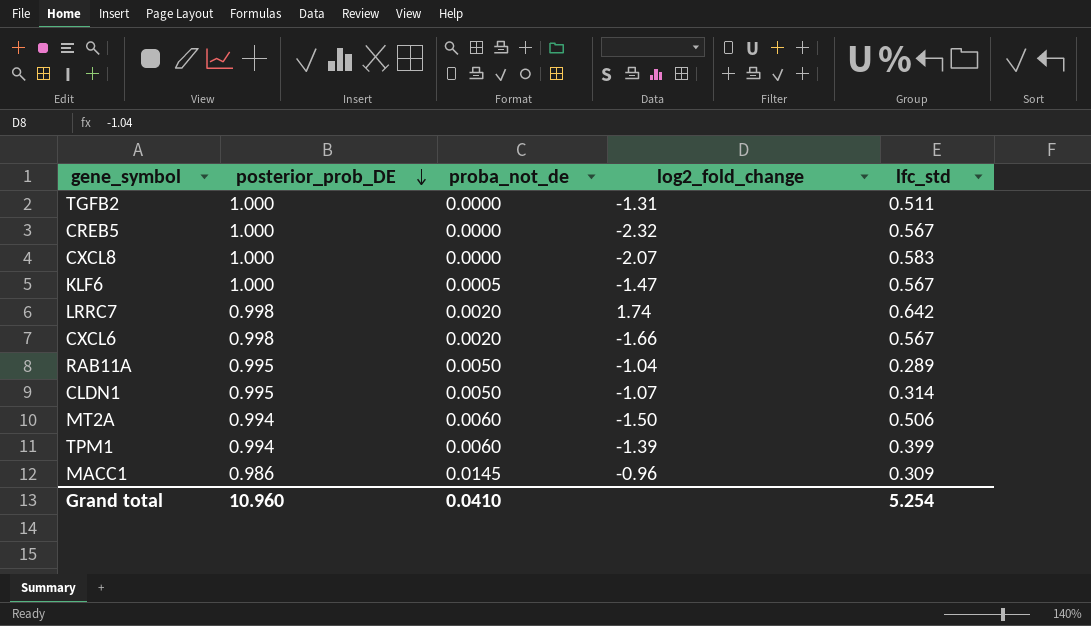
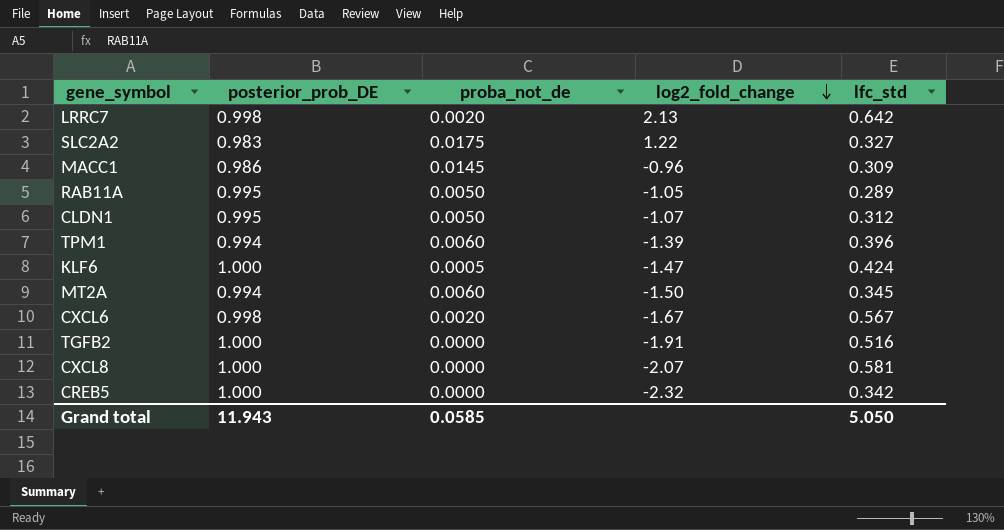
row order: posterior_prob_DE descending -> log2_fold_change descending
LRRC7 | log2_fold_change: 1.74 -> 2.13
row SLC2A2: none -> 0.983 | 0.0175 | 1.22 | 0.327
RAB11A | log2_fold_change: -1.04 -> -1.05
CLDN1 | lfc_std: 0.314 -> 0.312
TPM1 | lfc_std: 0.399 -> 0.396
KLF6 | lfc_std: 0.567 -> 0.424
MT2A | lfc_std: 0.506 -> 0.345
CXCL6 | log2_fold_change: -1.66 -> -1.67
TGFB2 | log2_fold_change: -1.31 -> -1.91
TGFB2 | lfc_std: 0.511 -> 0.516
CXCL8 | lfc_std: 0.583 -> 0.581
CREB5 | lfc_std: 0.567 -> 0.342
Grand total | posterior_prob_DE: 10.960 -> 11.943
Grand total | proba_not_de: 0.0410 -> 0.0585
Grand total | lfc_std: 5.254 -> 5.050

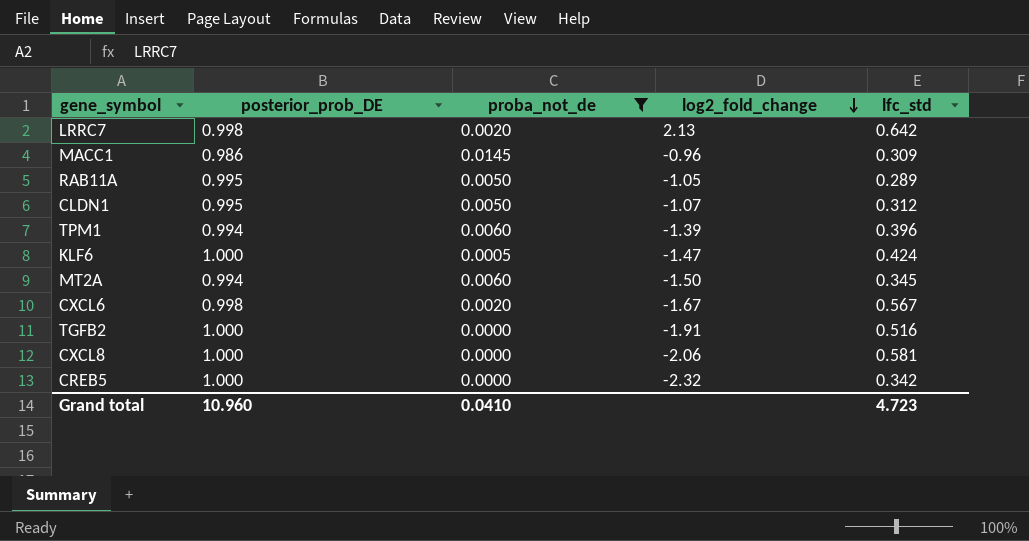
filter: none -> proba_not_de != 0.0175
CXCL8 | log2_fold_change: -2.07 -> -2.06
Grand total | posterior_prob_DE: 11.943 -> 10.960
Grand total | proba_not_de: 0.0585 -> 0.0410
Grand total | lfc_std: 5.050 -> 4.723

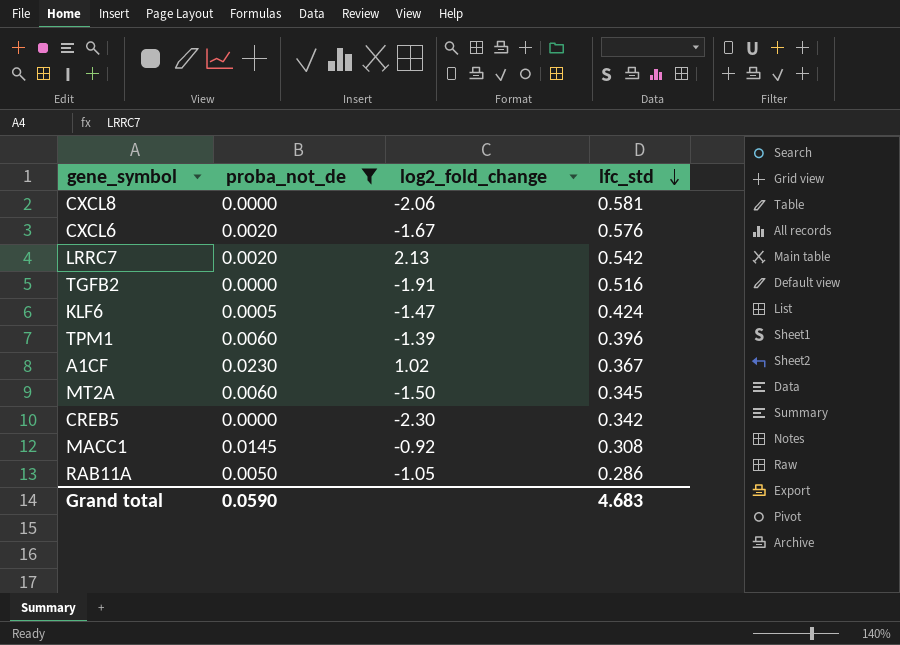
row order: log2_fold_change descending -> lfc_std descending
column posterior_prob_DE | position: 2 -> none
row CLDN1: 0.995 | 0.0050 | -1.07 | 0.312 -> none
CXCL6 | lfc_std: 0.567 -> 0.576
LRRC7 | lfc_std: 0.642 -> 0.542
row A1CF: none -> 0.0230 | 1.02 | 0.367
CREB5 | log2_fold_change: -2.32 -> -2.30
MACC1 | log2_fold_change: -0.96 -> -0.92
MACC1 | lfc_std: 0.309 -> 0.308
RAB11A | lfc_std: 0.289 -> 0.286
Grand total | proba_not_de: 0.0410 -> 0.0590
Grand total | lfc_std: 4.723 -> 4.683

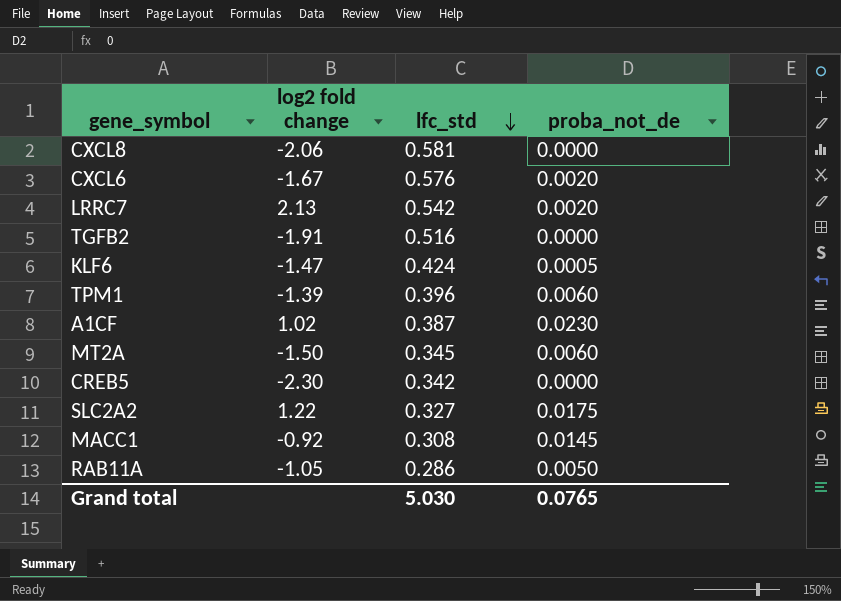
filter: proba_not_de != 0.0175 -> none
column name: log2_fold_change -> log2 fold change
column proba_not_de | position: 2 -> 4
A1CF | lfc_std: 0.367 -> 0.387
Grand total | lfc_std: 4.683 -> 5.030
Grand total | proba_not_de: 0.0590 -> 0.0765

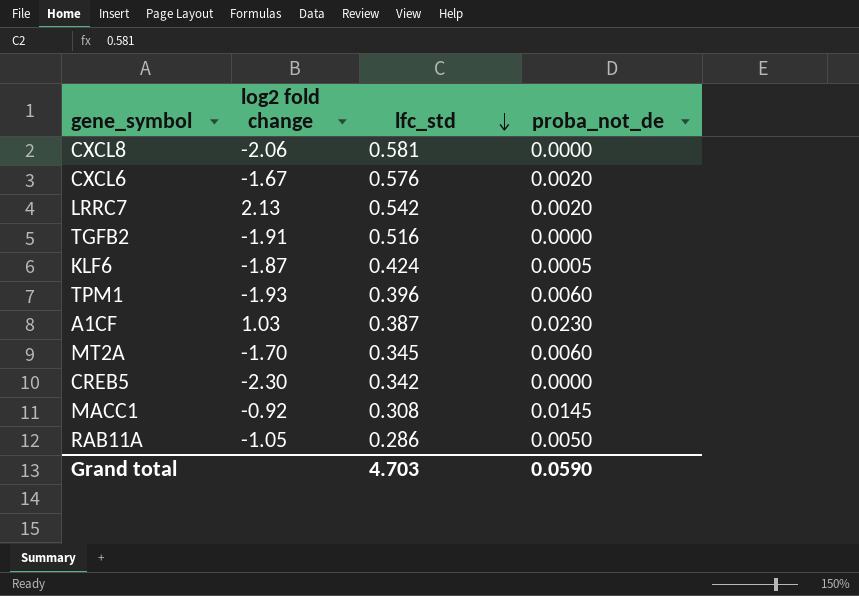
row SLC2A2: 1.22 | 0.327 | 0.0175 -> none
KLF6 | log2 fold change: -1.47 -> -1.87
TPM1 | log2 fold change: -1.39 -> -1.93
A1CF | log2 fold change: 1.02 -> 1.03
MT2A | log2 fold change: -1.50 -> -1.70
Grand total | lfc_std: 5.030 -> 4.703
Grand total | proba_not_de: 0.0765 -> 0.0590

